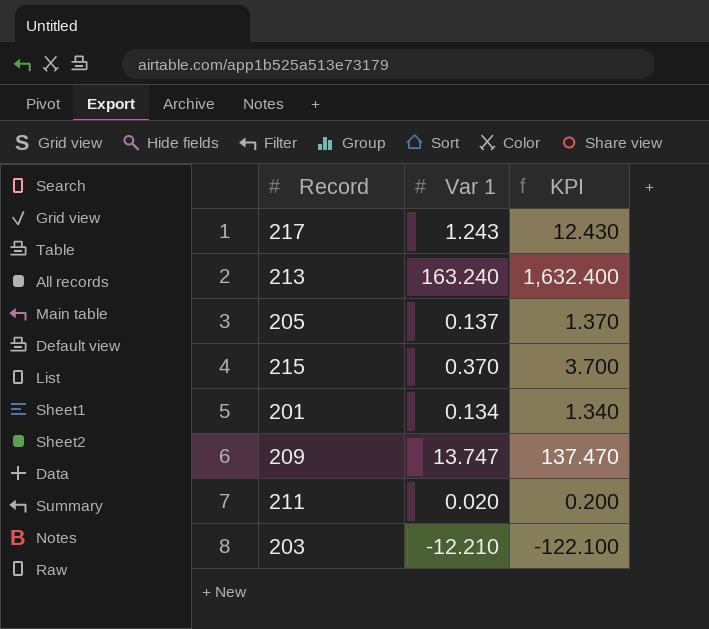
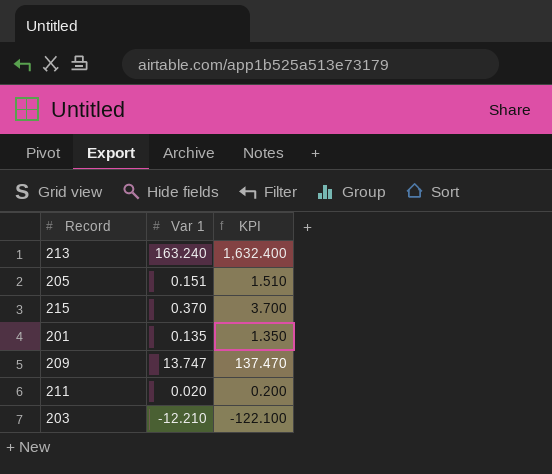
row 217: 1.243 | 12.430 -> none
205 | Var 1: 0.137 -> 0.151
205 | KPI: 1.370 -> 1.510
201 | Var 1: 0.134 -> 0.135
201 | KPI: 1.340 -> 1.350

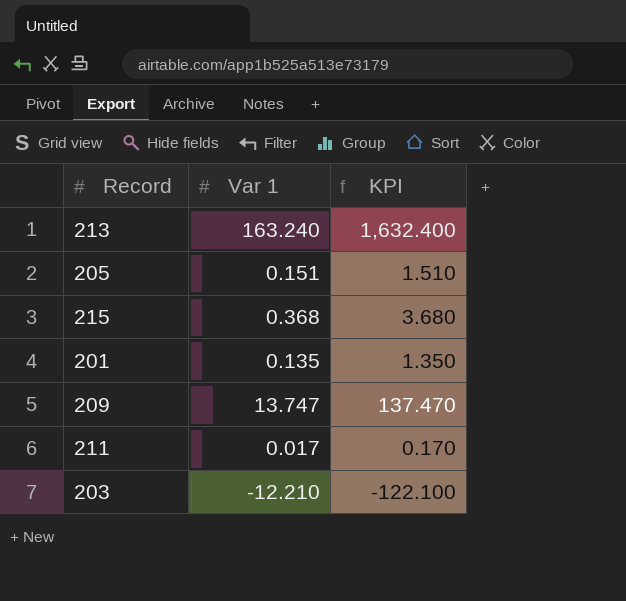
215 | Var 1: 0.370 -> 0.368
215 | KPI: 3.700 -> 3.680
211 | Var 1: 0.020 -> 0.017
211 | KPI: 0.200 -> 0.170

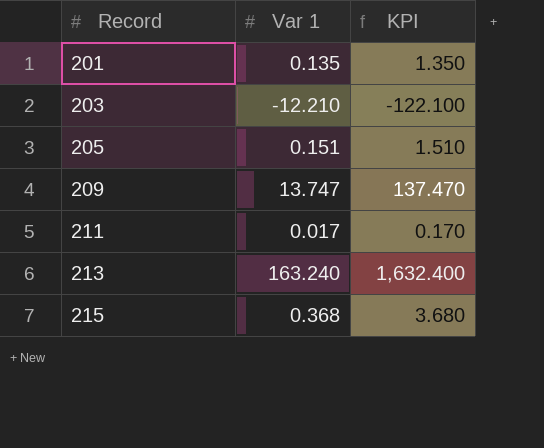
row order: none -> Record ascending

